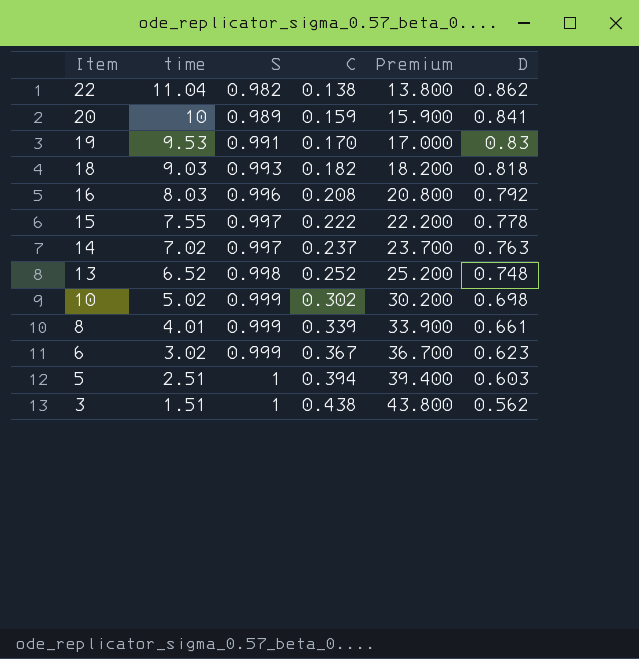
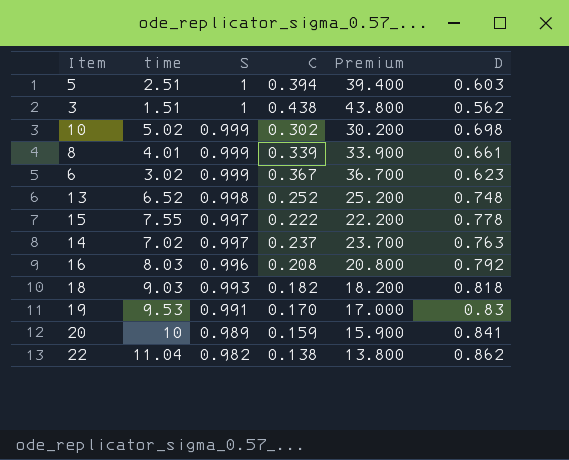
row order: Item descending -> S descending

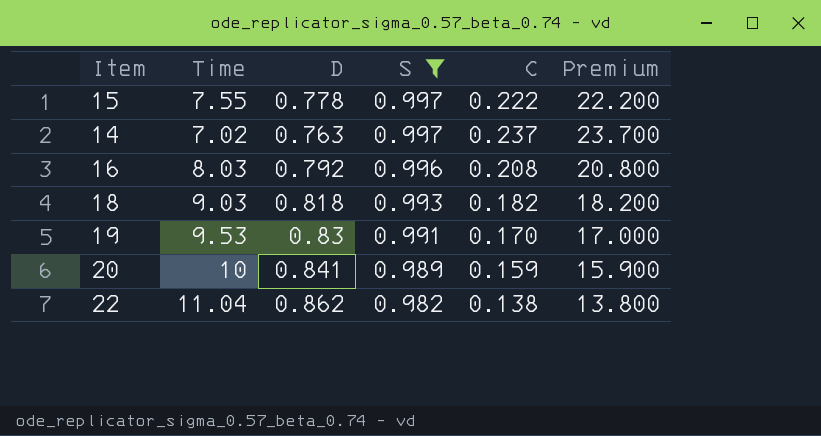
filter: none -> S <= 0.997
column name: time -> Time
column D | position: 6 -> 3

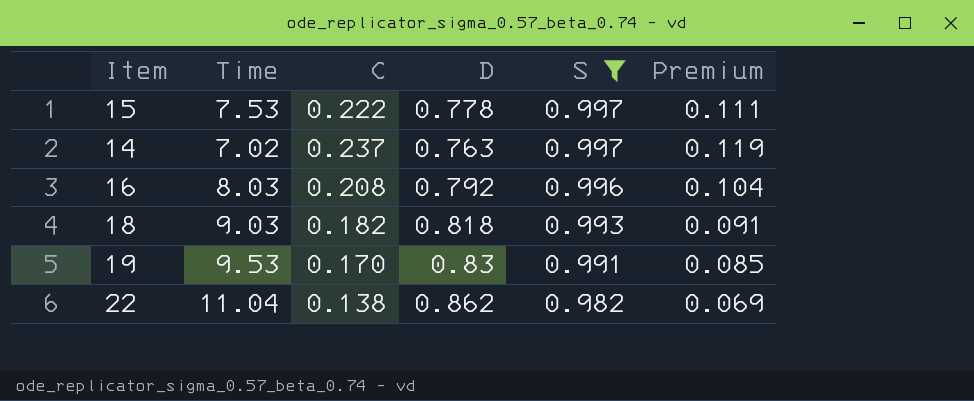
column C | position: 5 -> 3
column Premium | formula: [C] * 100 -> [C] * 0.5
row 20: 10 | 0.841 | 0.989 | 0.159 | 15.900 -> none
15 | Time: 7.55 -> 7.53

